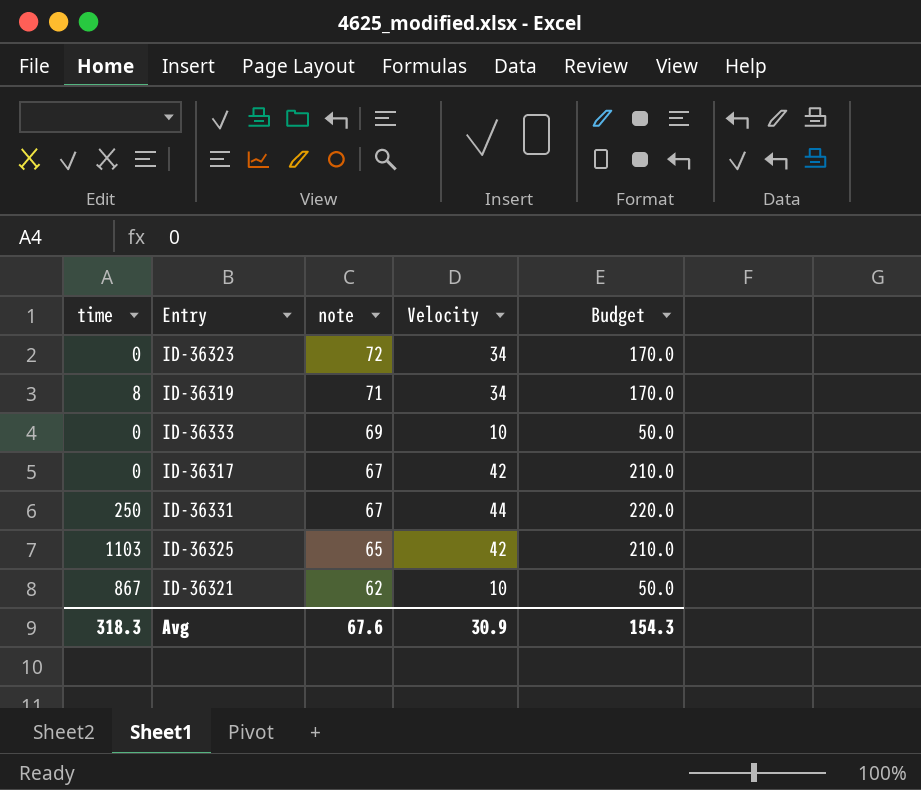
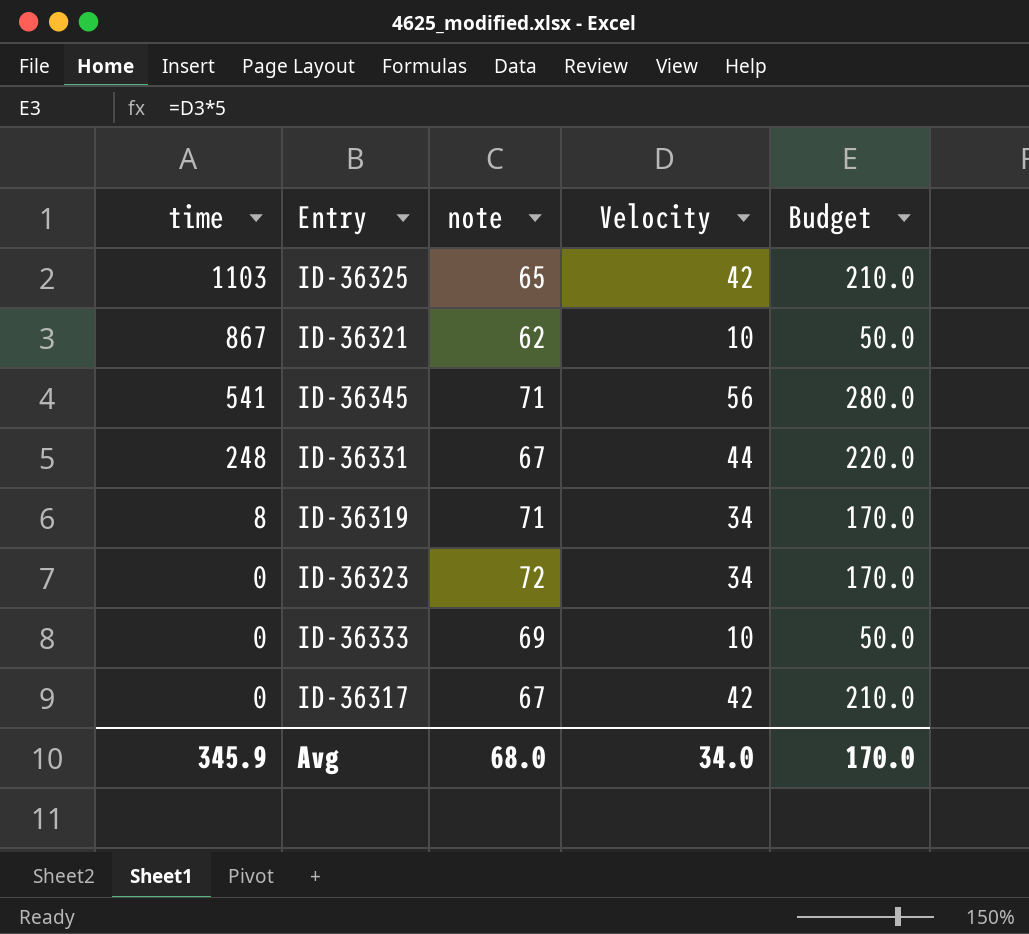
row order: note descending -> time descending
row ID-36345: none -> 541 | 71 | 56 | 280.0
ID-36331 | time: 250 -> 248
Avg | time: 318.3 -> 345.9
Avg | note: 67.6 -> 68.0
Avg | Velocity: 30.9 -> 34.0
Avg | Budget: 154.3 -> 170.0

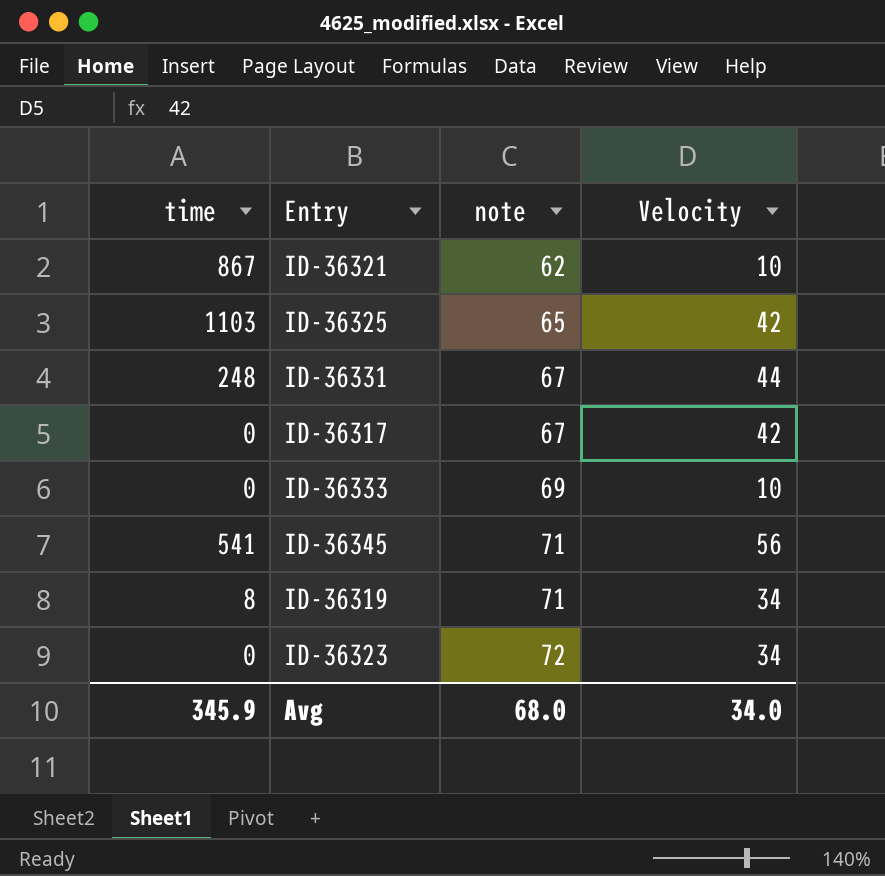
row order: time descending -> note ascending
column Budget | formula: [Velocity] * 5 -> none

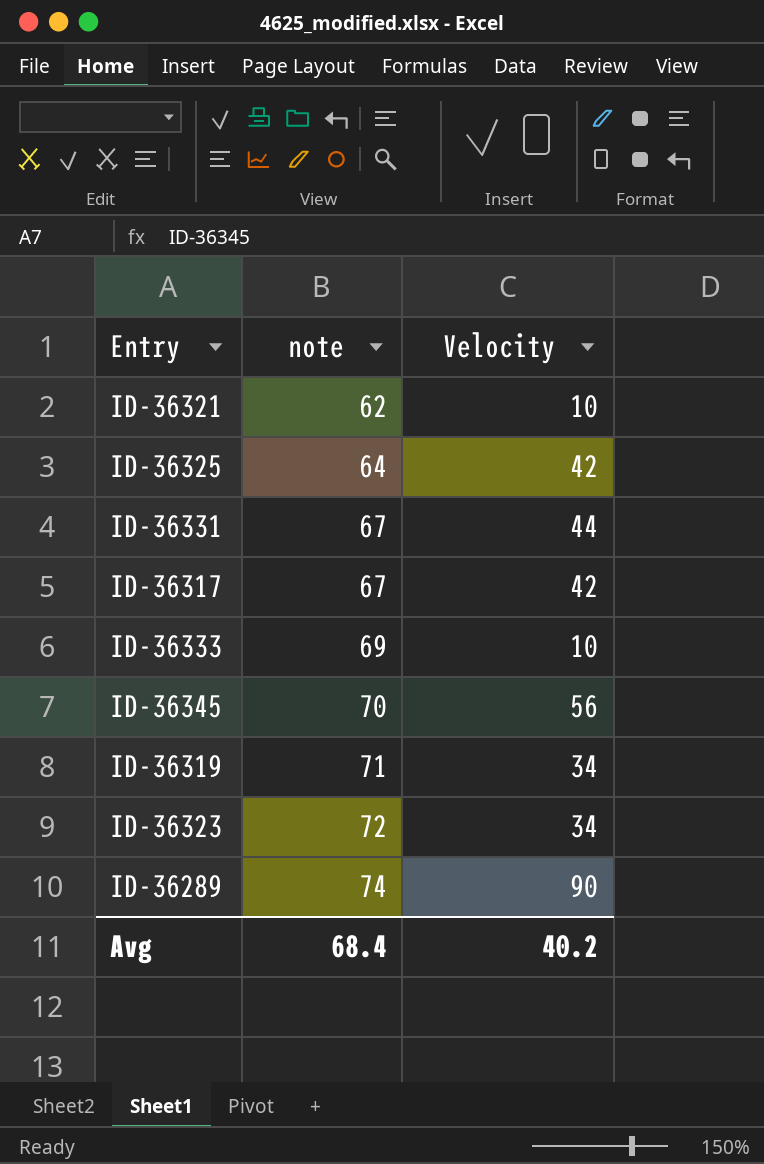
column time | position: 1 -> none
ID-36325 | note: 65 -> 64
ID-36345 | note: 71 -> 70
row ID-36289: none -> 74 | 90
Avg | note: 68.0 -> 68.4
Avg | Velocity: 34.0 -> 40.2

